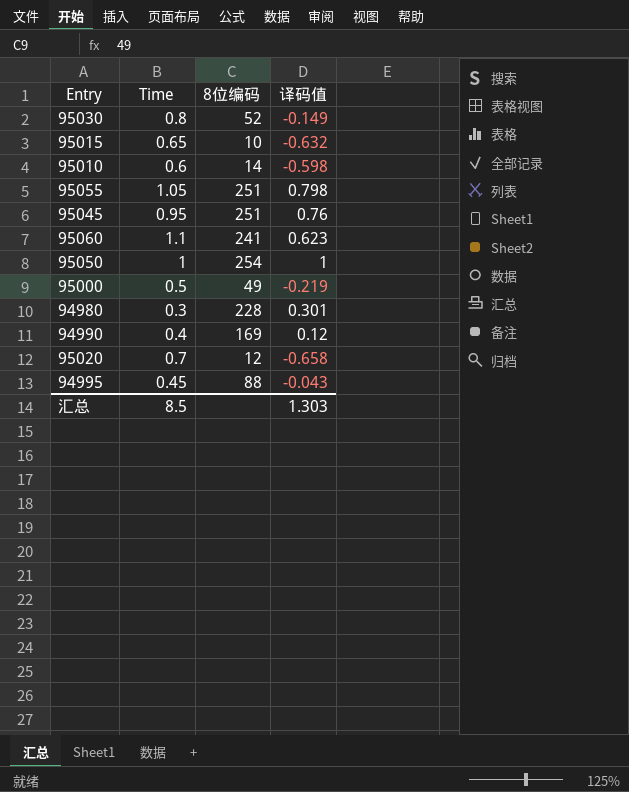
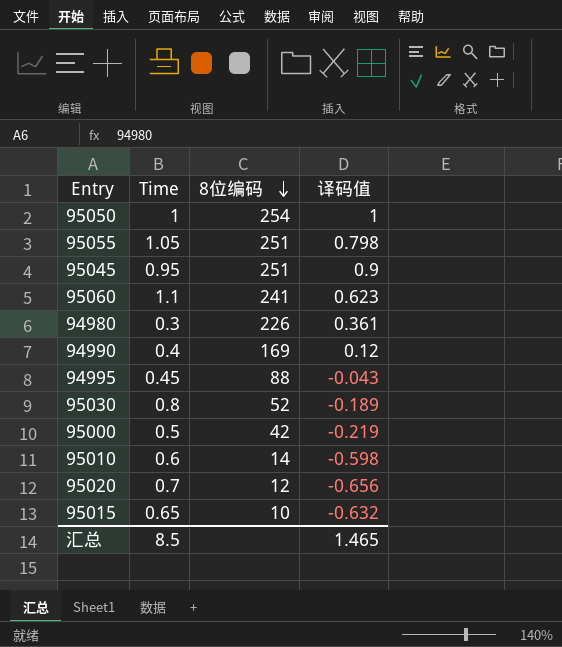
row order: none -> 8位编码 descending
95045 | 译码值: 0.76 -> 0.9
94980 | 8位编码: 228 -> 226
94980 | 译码值: 0.301 -> 0.361
95030 | 译码值: -0.149 -> -0.189
95000 | 8位编码: 49 -> 42
95020 | 译码值: -0.658 -> -0.656
汇总 | 译码值: 1.303 -> 1.465

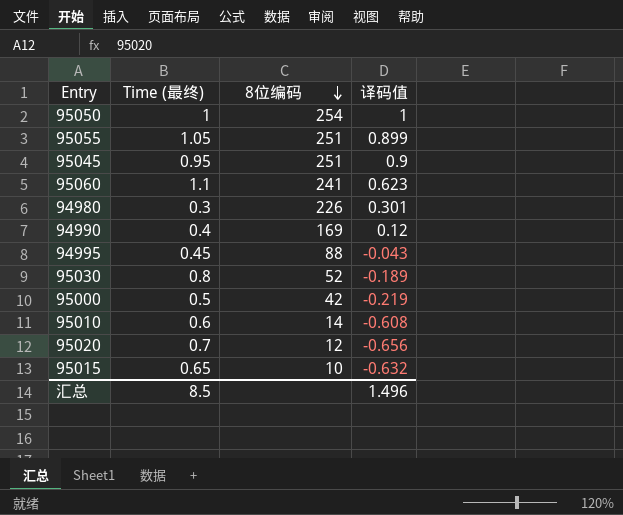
column name: Time -> Time (最终)
95055 | 译码值: 0.798 -> 0.899
94980 | 译码值: 0.361 -> 0.301
95010 | 译码值: -0.598 -> -0.608
汇总 | 译码值: 1.465 -> 1.496

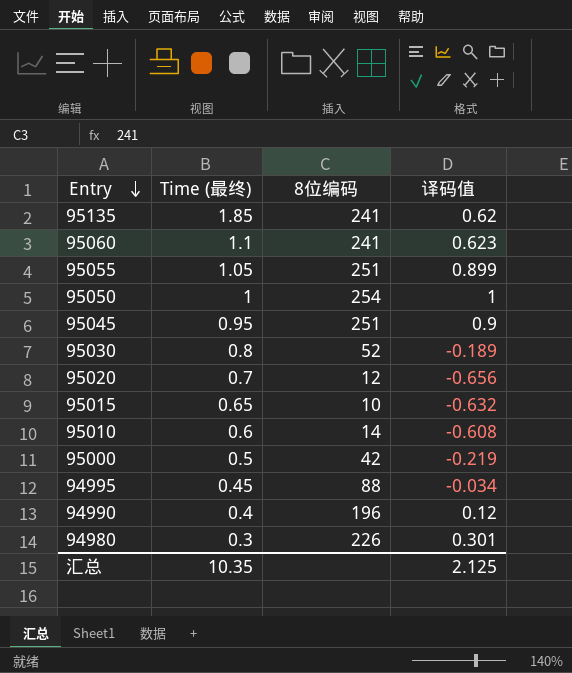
row order: 8位编码 descending -> Entry descending
row 95135: none -> 1.85 | 241 | 0.62
94995 | 译码值: -0.043 -> -0.034
94990 | 8位编码: 169 -> 196
汇总 | Time (最终): 8.5 -> 10.35
汇总 | 译码值: 1.496 -> 2.125

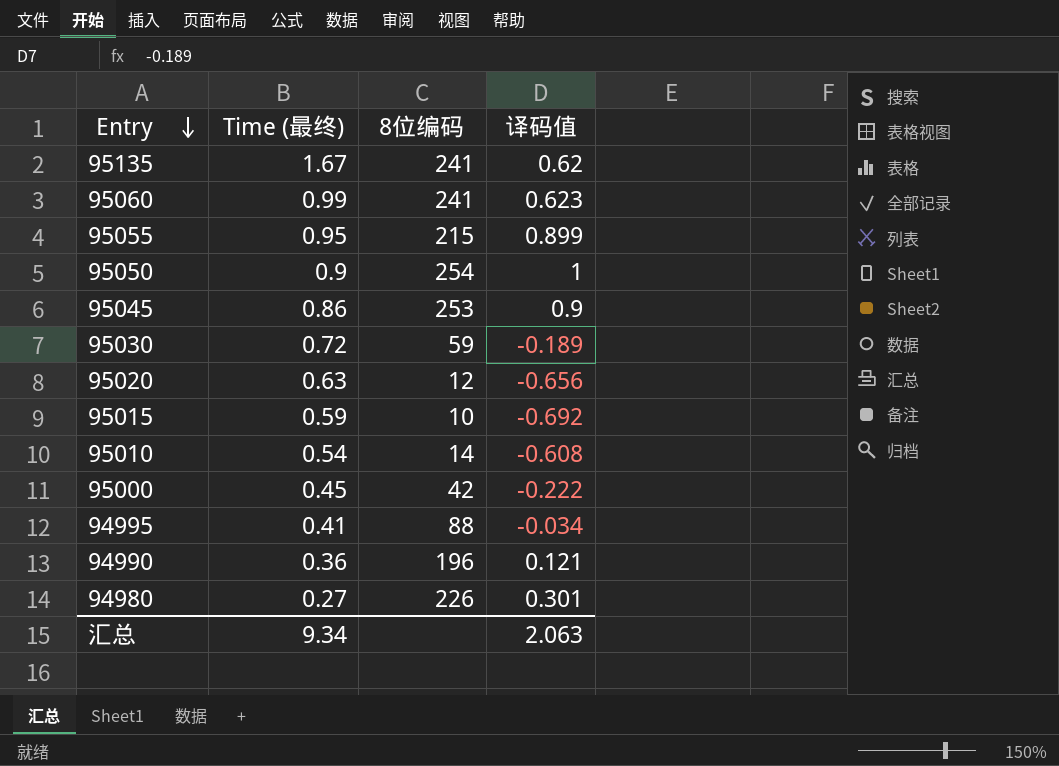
95135 | Time (最终): 1.85 -> 1.67
95060 | Time (最终): 1.1 -> 0.99
95055 | Time (最终): 1.05 -> 0.95
95055 | 8位编码: 251 -> 215
95050 | Time (最终): 1 -> 0.9
95045 | Time (最终): 0.95 -> 0.86
95045 | 8位编码: 251 -> 253
95030 | Time (最终): 0.8 -> 0.72
95030 | 8位编码: 52 -> 59
95020 | Time (最终): 0.7 -> 0.63
95015 | Time (最终): 0.65 -> 0.59
95015 | 译码值: -0.632 -> -0.692
95010 | Time (最终): 0.6 -> 0.54
95000 | Time (最终): 0.5 -> 0.45
95000 | 译码值: -0.219 -> -0.222
94995 | Time (最终): 0.45 -> 0.41
94990 | Time (最终): 0.4 -> 0.36
94990 | 译码值: 0.12 -> 0.121
94980 | Time (最终): 0.3 -> 0.27
汇总 | Time (最终): 10.35 -> 9.34
汇总 | 译码值: 2.125 -> 2.063

